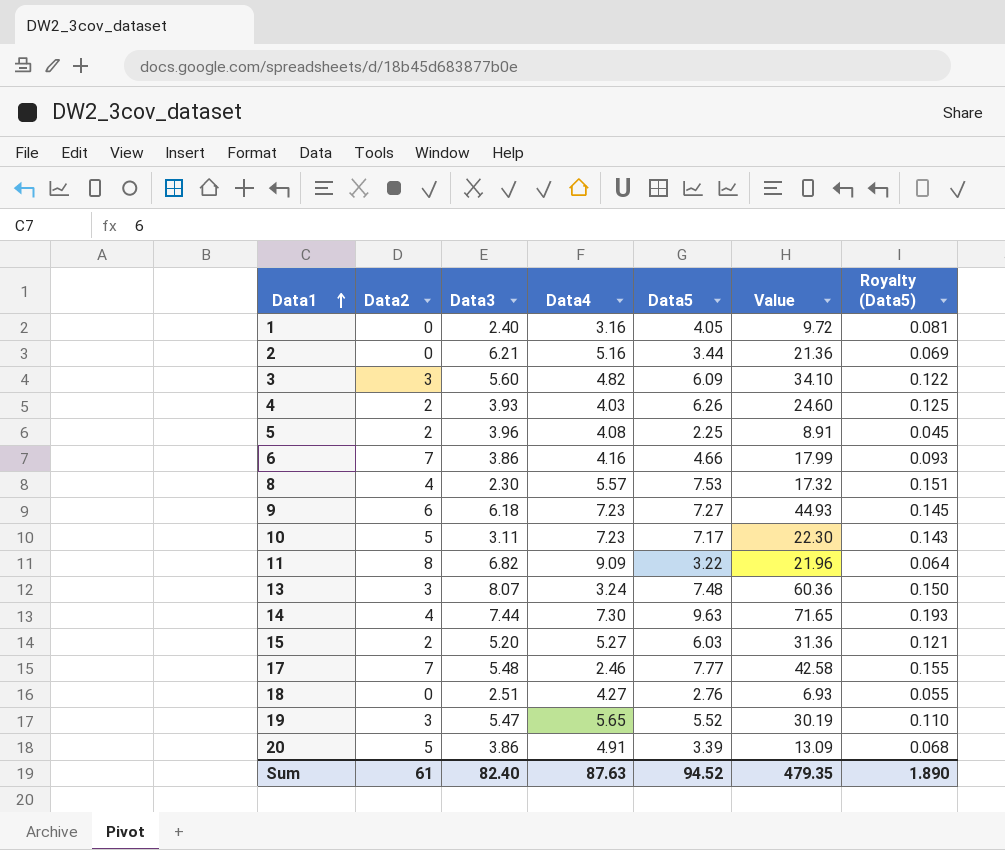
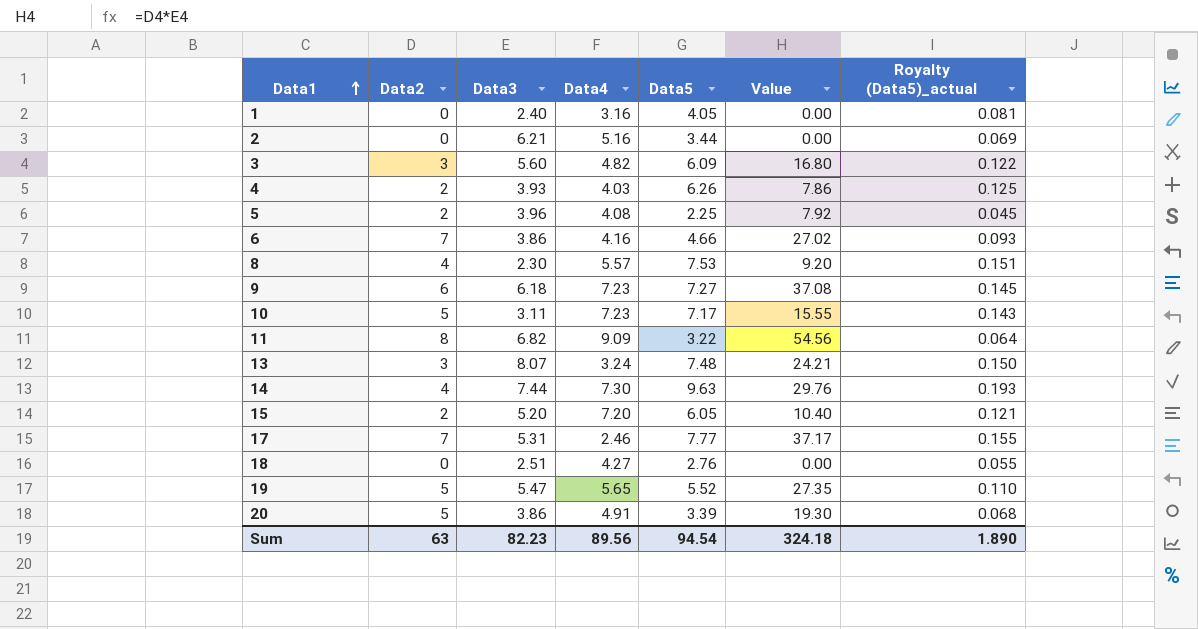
column Value | formula: [Data3] * [Data5] -> [Data2] * [Data3]
column name: Royalty (Data5) -> Royalty (Data5)_actual
15 | Data4: 5.27 -> 7.20
15 | Data5: 6.03 -> 6.05
17 | Data3: 5.48 -> 5.31
19 | Data2: 3 -> 5
Sum | Data2: 61 -> 63
Sum | Data3: 82.40 -> 82.23
Sum | Data4: 87.63 -> 89.56
Sum | Data5: 94.52 -> 94.54
Sum | Value: 479.35 -> 324.18

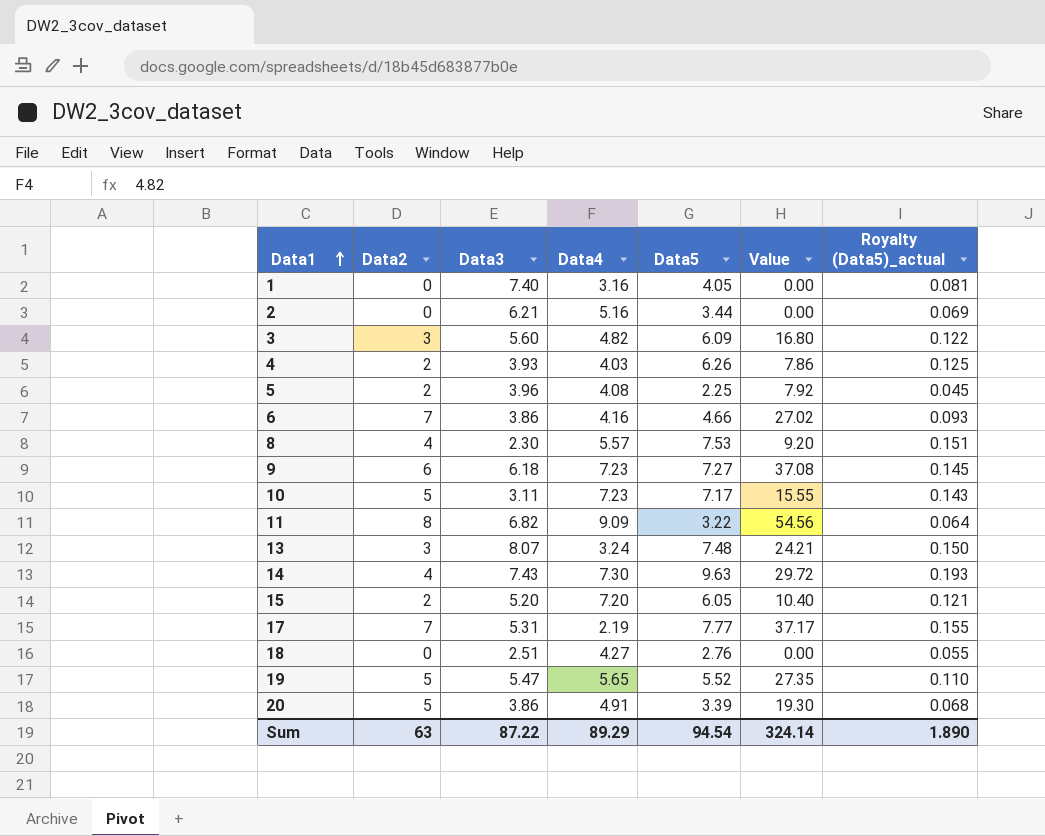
1 | Data3: 2.40 -> 7.40
14 | Data3: 7.44 -> 7.43
14 | Value: 29.76 -> 29.72
17 | Data4: 2.46 -> 2.19
Sum | Data3: 82.23 -> 87.22
Sum | Data4: 89.56 -> 89.29
Sum | Value: 324.18 -> 324.14

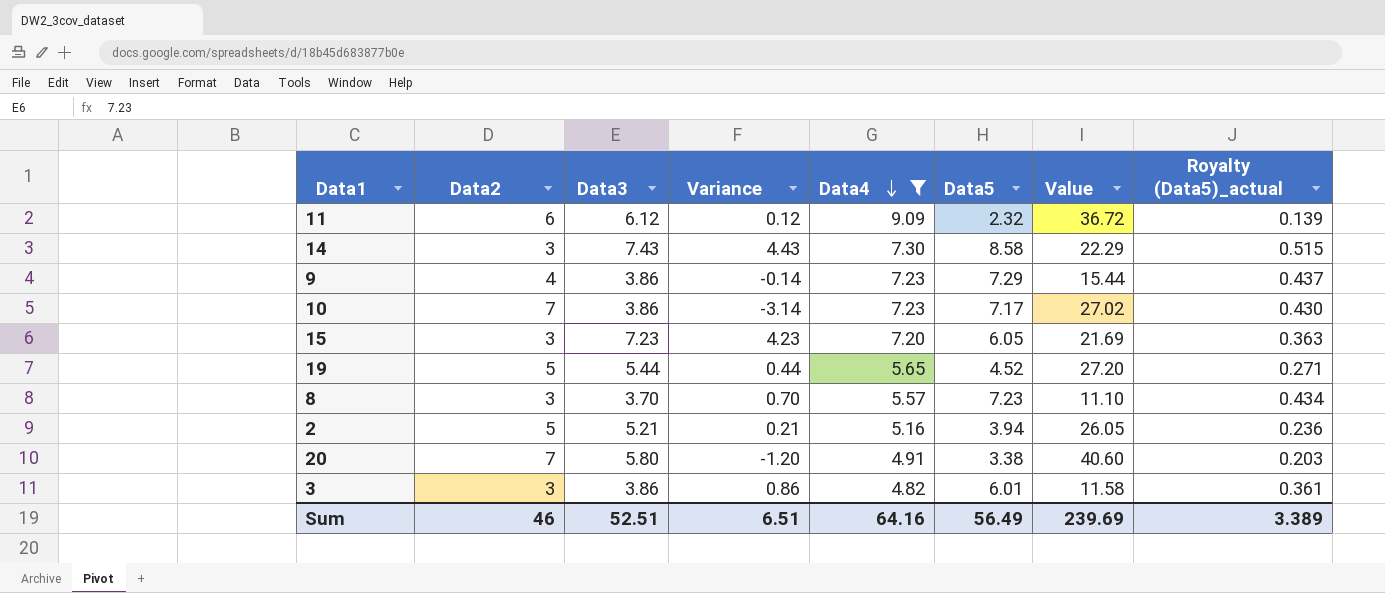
filter: none -> Data4 >= 4.82
row order: Data1 ascending -> Data4 descending
column Variance | formula: none -> [Data3] - [Data2]
column Royalty (Data5)_actual | formula: [Data5] * 0.02 -> [Data5] * 0.06
11 | Data2: 8 -> 6
11 | Data3: 6.82 -> 6.12
11 | Data5: 3.22 -> 2.32
11 | Value: 54.56 -> 36.72
14 | Data2: 4 -> 3
14 | Data5: 9.63 -> 8.58
14 | Value: 29.72 -> 22.29
9 | Data2: 6 -> 4
9 | Data3: 6.18 -> 3.86
9 | Data5: 7.27 -> 7.29
9 | Value: 37.08 -> 15.44
10 | Data2: 5 -> 7
10 | Data3: 3.11 -> 3.86
10 | Value: 15.55 -> 27.02
15 | Data2: 2 -> 3
15 | Data3: 5.20 -> 7.23
15 | Value: 10.40 -> 21.69
19 | Data3: 5.47 -> 5.44
19 | Data5: 5.52 -> 4.52
19 | Value: 27.35 -> 27.20
8 | Data2: 4 -> 3
8 | Data3: 2.30 -> 3.70
8 | Data5: 7.53 -> 7.23
8 | Value: 9.20 -> 11.10
2 | Data2: 0 -> 5
2 | Data3: 6.21 -> 5.21
2 | Data5: 3.44 -> 3.94
2 | Value: 0.00 -> 26.05
20 | Data2: 5 -> 7
20 | Data3: 3.86 -> 5.80
20 | Data5: 3.39 -> 3.38
20 | Value: 19.30 -> 40.60
3 | Data3: 5.60 -> 3.86
3 | Data5: 6.09 -> 6.01
3 | Value: 16.80 -> 11.58
Sum | Data2: 63 -> 46
Sum | Data3: 87.22 -> 52.51
Sum | Data4: 89.29 -> 64.16
Sum | Data5: 94.54 -> 56.49
Sum | Value: 324.14 -> 239.69
Sum | Royalty (Data5)_actual: 1.890 -> 3.389

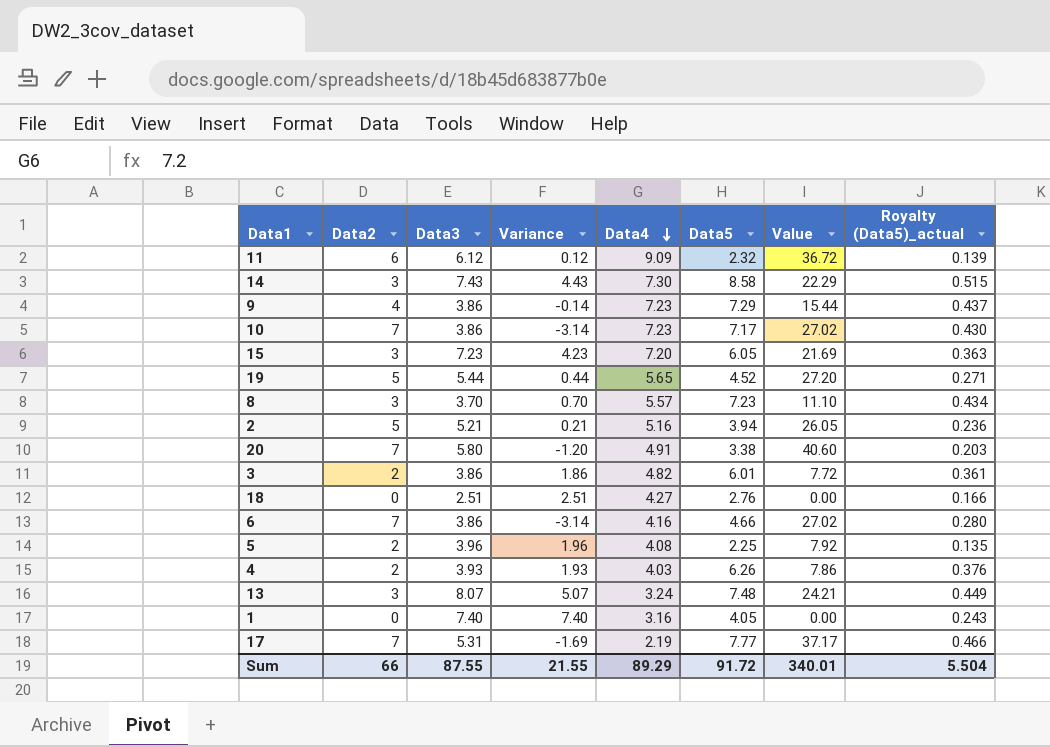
filter: Data4 >= 4.82 -> none
3 | Data2: 3 -> 2
3 | Variance: 0.86 -> 1.86
3 | Value: 11.58 -> 7.72
Sum | Data2: 46 -> 66
Sum | Data3: 52.51 -> 87.55
Sum | Variance: 6.51 -> 21.55
Sum | Data4: 64.16 -> 89.29
Sum | Data5: 56.49 -> 91.72
Sum | Value: 239.69 -> 340.01
Sum | Royalty (Data5)_actual: 3.389 -> 5.504

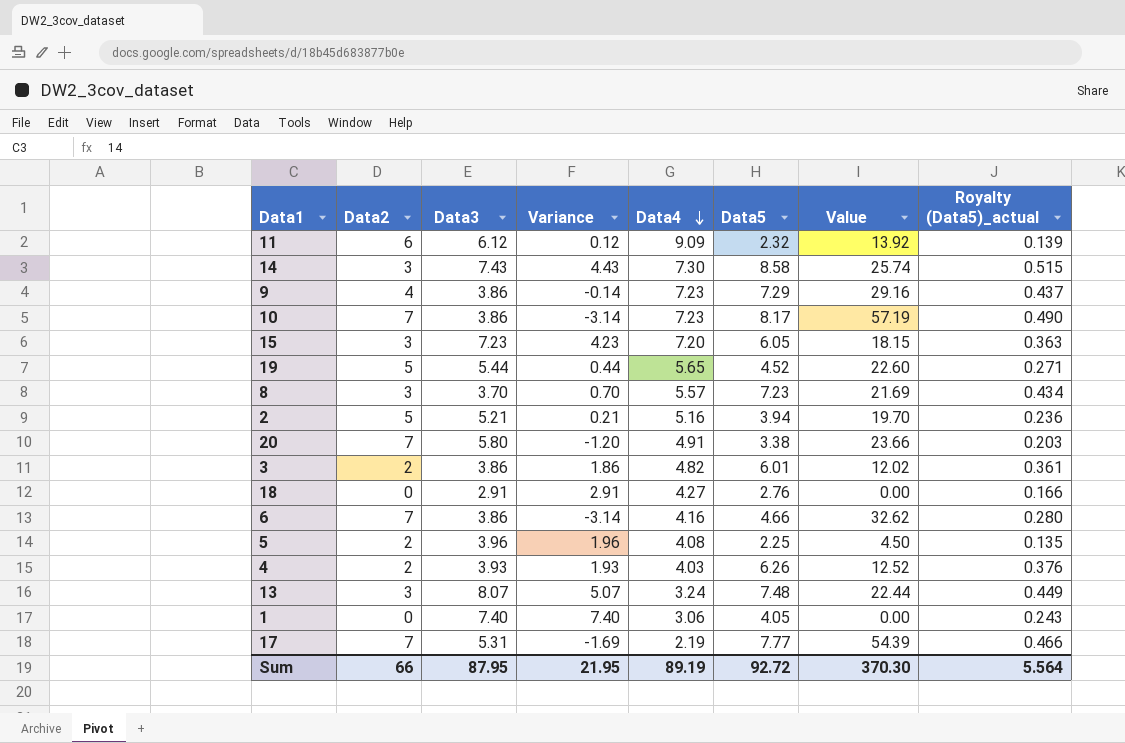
column Value | formula: [Data2] * [Data3] -> [Data2] * [Data5]
10 | Data5: 7.17 -> 8.17
10 | Royalty (Data5)_actual: 0.430 -> 0.490
18 | Data3: 2.51 -> 2.91
18 | Variance: 2.51 -> 2.91
1 | Data4: 3.16 -> 3.06
Sum | Data3: 87.55 -> 87.95
Sum | Variance: 21.55 -> 21.95
Sum | Data4: 89.29 -> 89.19
Sum | Data5: 91.72 -> 92.72
Sum | Value: 340.01 -> 370.30
Sum | Royalty (Data5)_actual: 5.504 -> 5.564

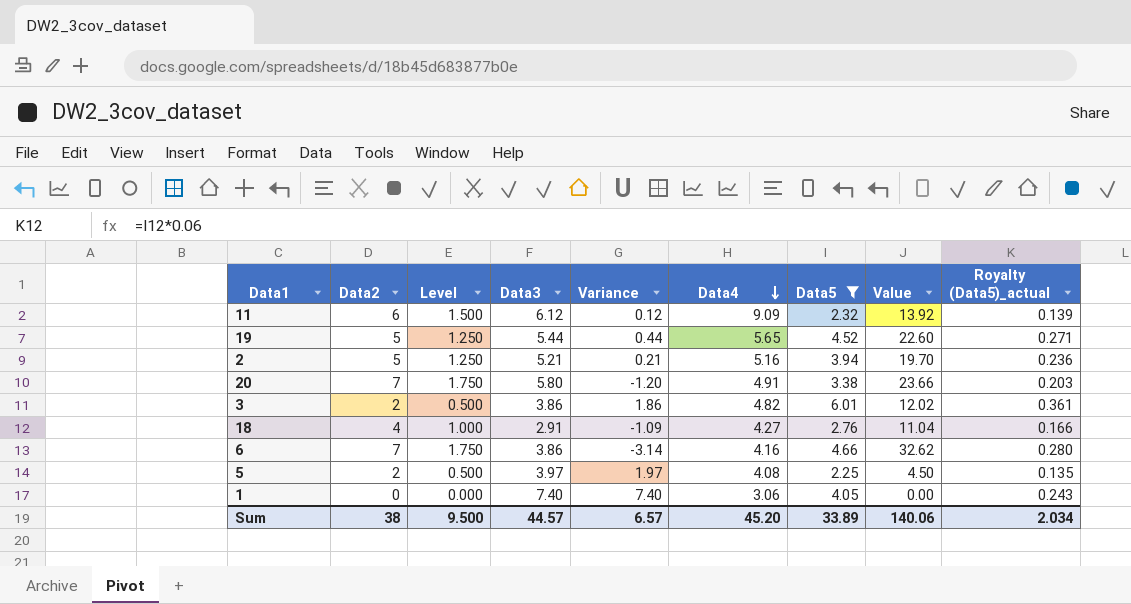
filter: none -> Data5 <= 6.01
column Level | formula: none -> [Data2] * 0.25
18 | Data2: 0 -> 4
18 | Variance: 2.91 -> -1.09
18 | Value: 0.00 -> 11.04
5 | Data3: 3.96 -> 3.97
5 | Variance: 1.96 -> 1.97
Sum | Data2: 66 -> 38
Sum | Data3: 87.95 -> 44.57
Sum | Variance: 21.95 -> 6.57
Sum | Data4: 89.19 -> 45.20
Sum | Data5: 92.72 -> 33.89
Sum | Value: 370.30 -> 140.06
Sum | Royalty (Data5)_actual: 5.564 -> 2.034

